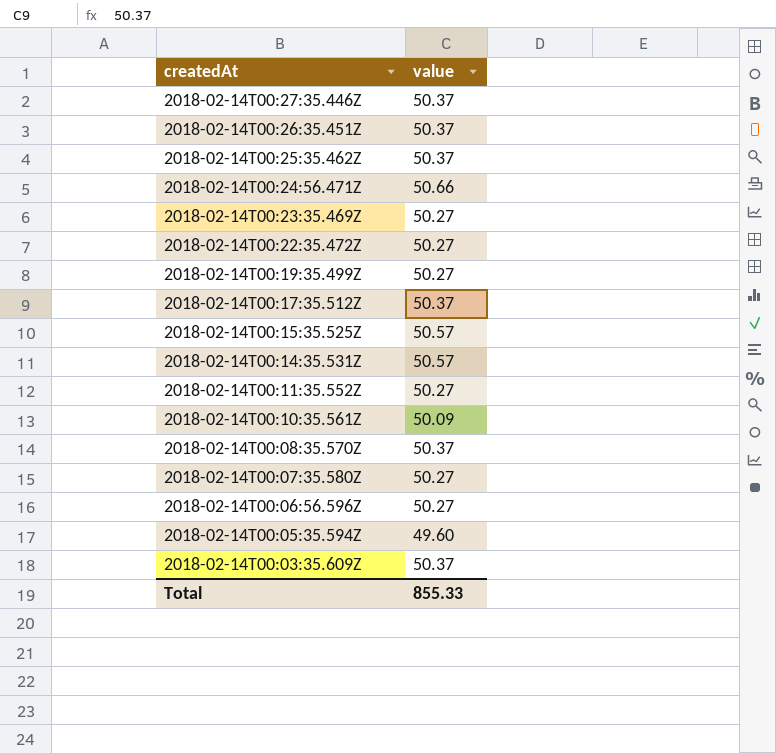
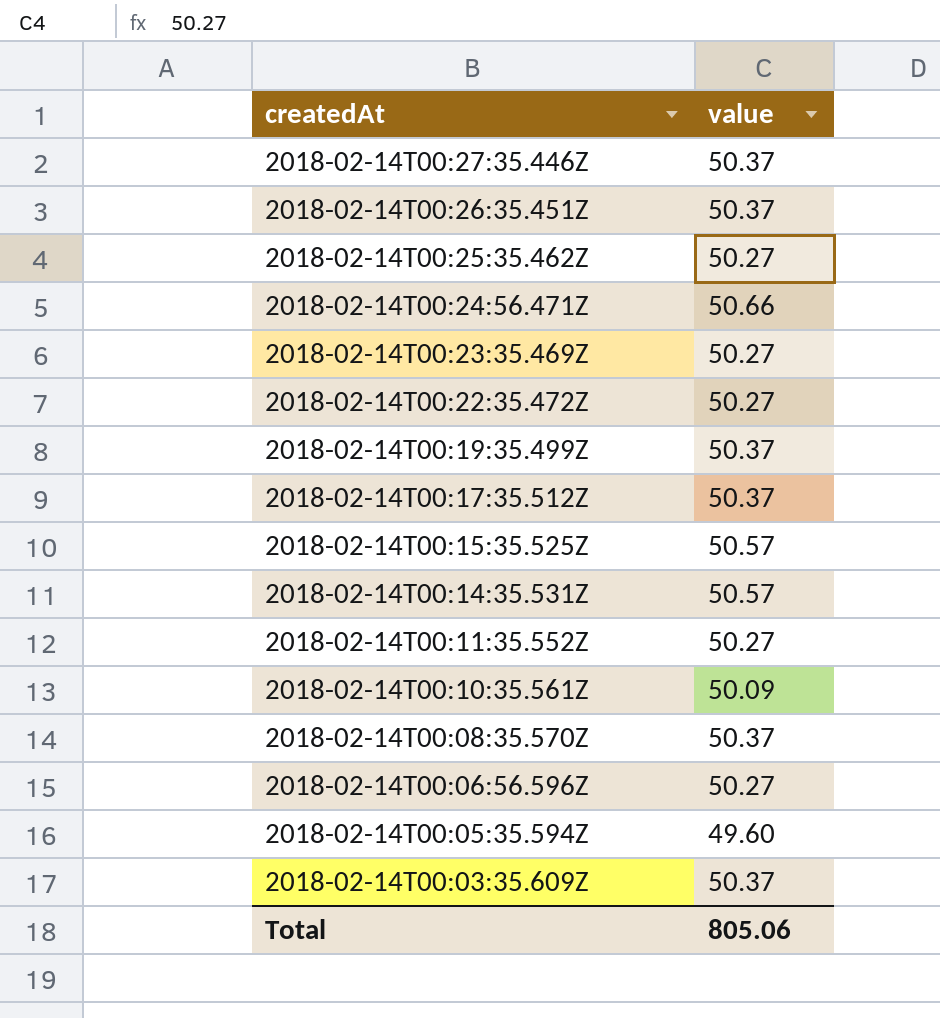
row 2018-02-14T00:07:35.580Z: 50.27 -> none
2018-02-14T00:25:35.462Z | value: 50.37 -> 50.27
2018-02-14T00:19:35.499Z | value: 50.27 -> 50.37
Total | value: 855.33 -> 805.06

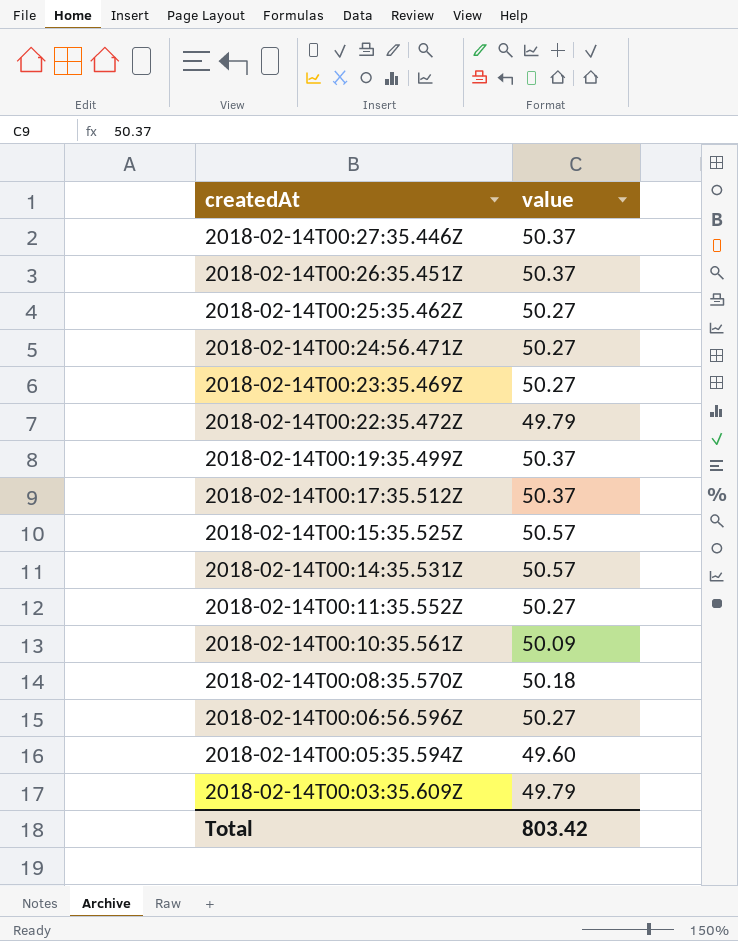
2018-02-14T00:24:56.471Z | value: 50.66 -> 50.27
2018-02-14T00:22:35.472Z | value: 50.27 -> 49.79
2018-02-14T00:08:35.570Z | value: 50.37 -> 50.18
2018-02-14T00:03:35.609Z | value: 50.37 -> 49.79
Total | value: 805.06 -> 803.42

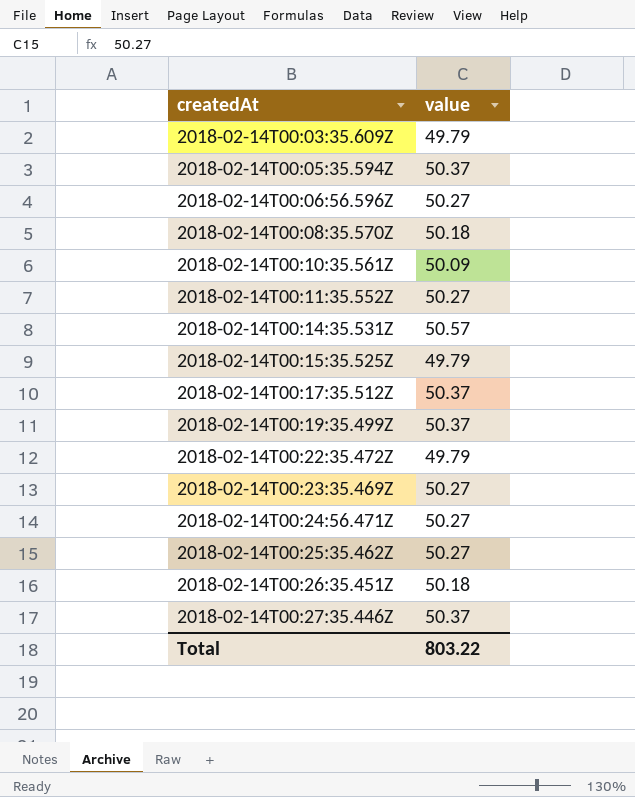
row order: createdAt descending -> createdAt ascending
2018-02-14T00:05:35.594Z | value: 49.60 -> 50.37
2018-02-14T00:15:35.525Z | value: 50.57 -> 49.79
2018-02-14T00:26:35.451Z | value: 50.37 -> 50.18
Total | value: 803.42 -> 803.22

